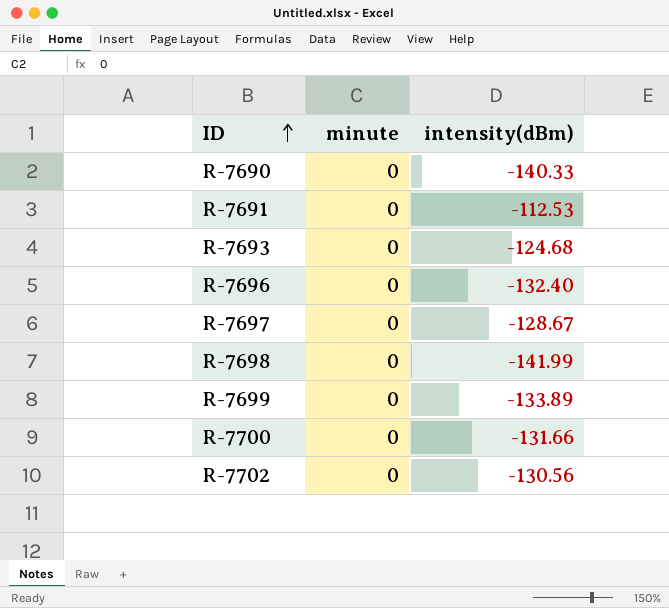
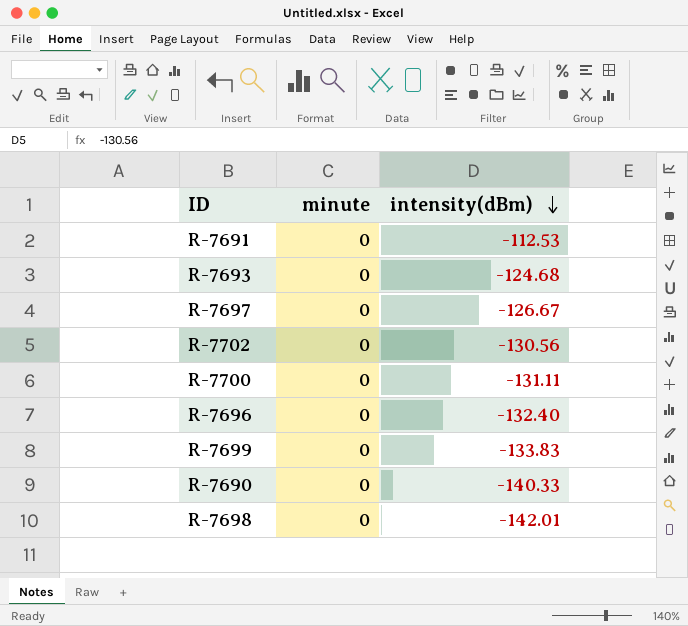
row order: ID ascending -> intensity(dBm) descending
R-7697 | intensity(dBm): -128.67 -> -126.67
R-7700 | intensity(dBm): -131.66 -> -131.11
R-7699 | intensity(dBm): -133.89 -> -133.83
R-7698 | intensity(dBm): -141.99 -> -142.01

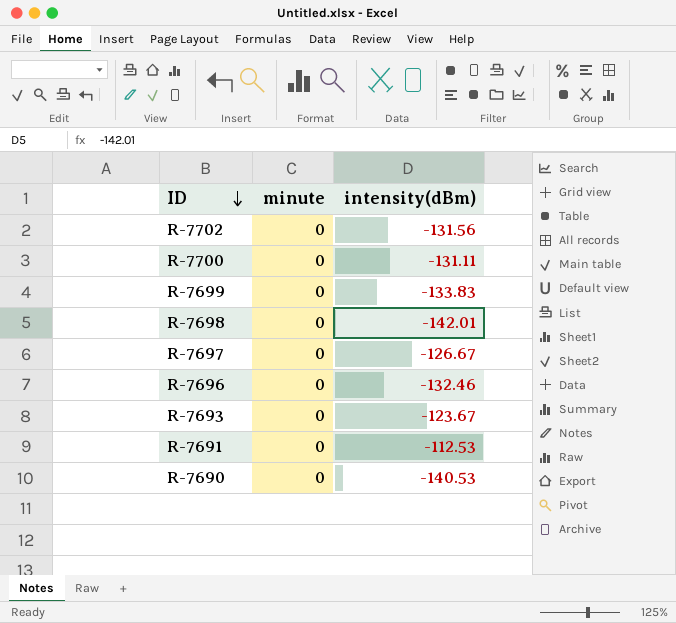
row order: intensity(dBm) descending -> ID descending
R-7702 | intensity(dBm): -130.56 -> -131.56
R-7696 | intensity(dBm): -132.40 -> -132.46
R-7693 | intensity(dBm): -124.68 -> -123.67
R-7690 | intensity(dBm): -140.33 -> -140.53

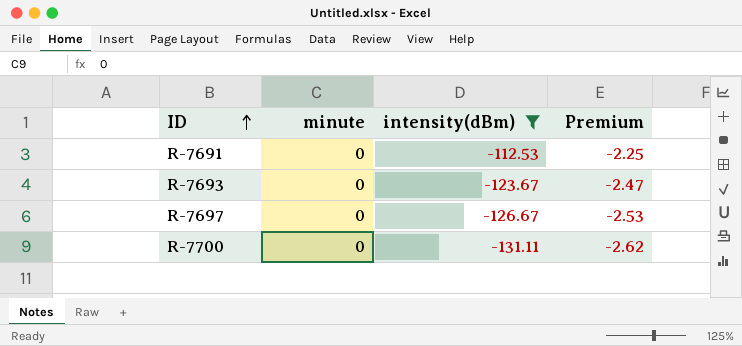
filter: none -> intensity(dBm) >= -131.11
row order: ID descending -> ID ascending
column Premium | formula: none -> [intensity(dBm)] * 0.02

